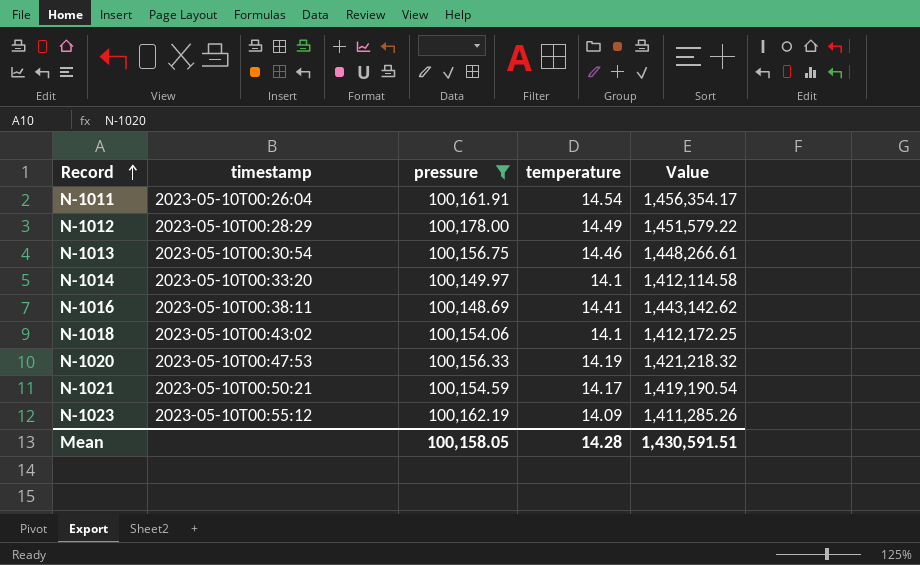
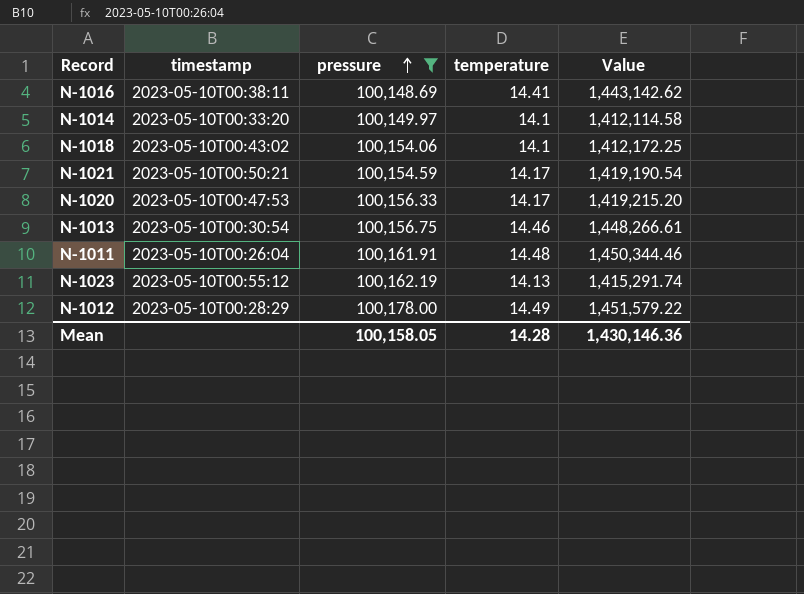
row order: Record ascending -> pressure ascending
N-1020 | temperature: 14.19 -> 14.17
N-1020 | Value: 1,421,218.32 -> 1,419,215.20
N-1011 | temperature: 14.54 -> 14.48
N-1011 | Value: 1,456,354.17 -> 1,450,344.46
N-1023 | temperature: 14.09 -> 14.13
N-1023 | Value: 1,411,285.26 -> 1,415,291.74
Mean | Value: 1,430,591.51 -> 1,430,146.36

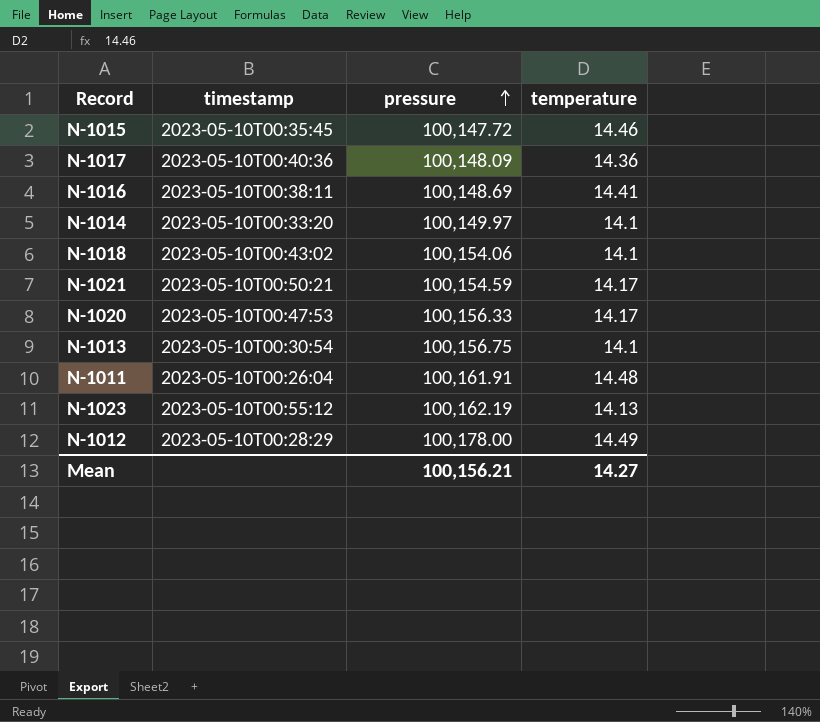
filter: pressure >= 100,148.69 -> none
column Value | formula: [pressure] * [temperature] -> none
N-1013 | temperature: 14.46 -> 14.1
Mean | pressure: 100,158.05 -> 100,156.21
Mean | temperature: 14.28 -> 14.27

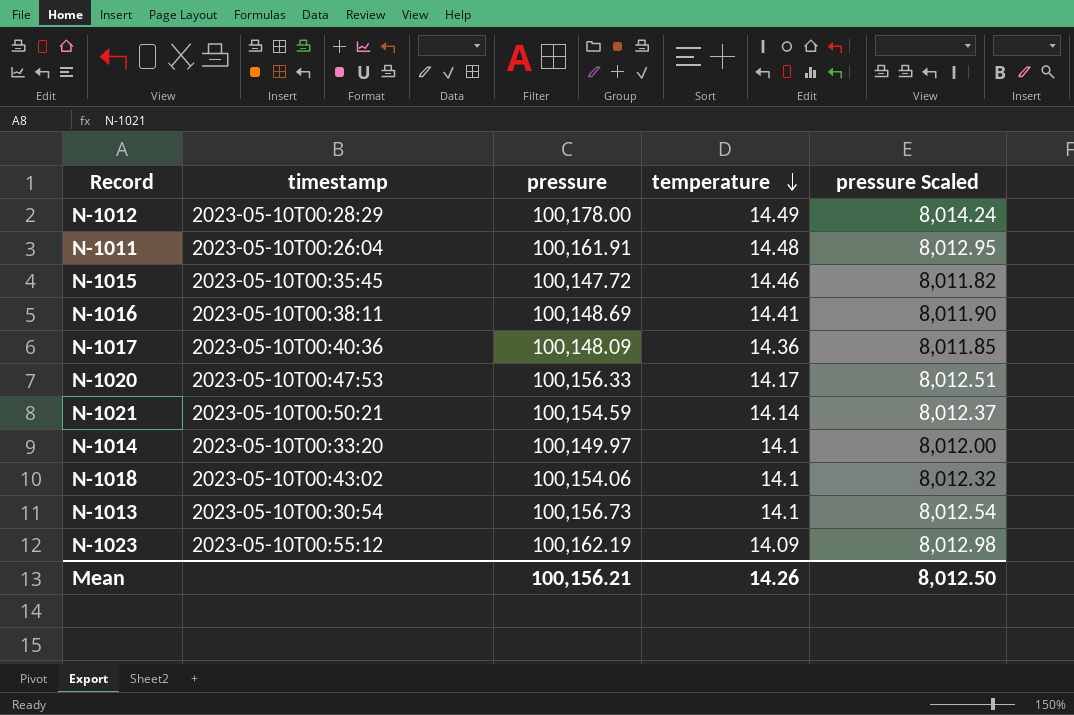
row order: pressure ascending -> temperature descending
column pressure Scaled | formula: none -> [pressure] * 0.08
N-1021 | temperature: 14.17 -> 14.14
N-1013 | pressure: 100,156.75 -> 100,156.73
N-1023 | temperature: 14.13 -> 14.09
Mean | temperature: 14.27 -> 14.26

